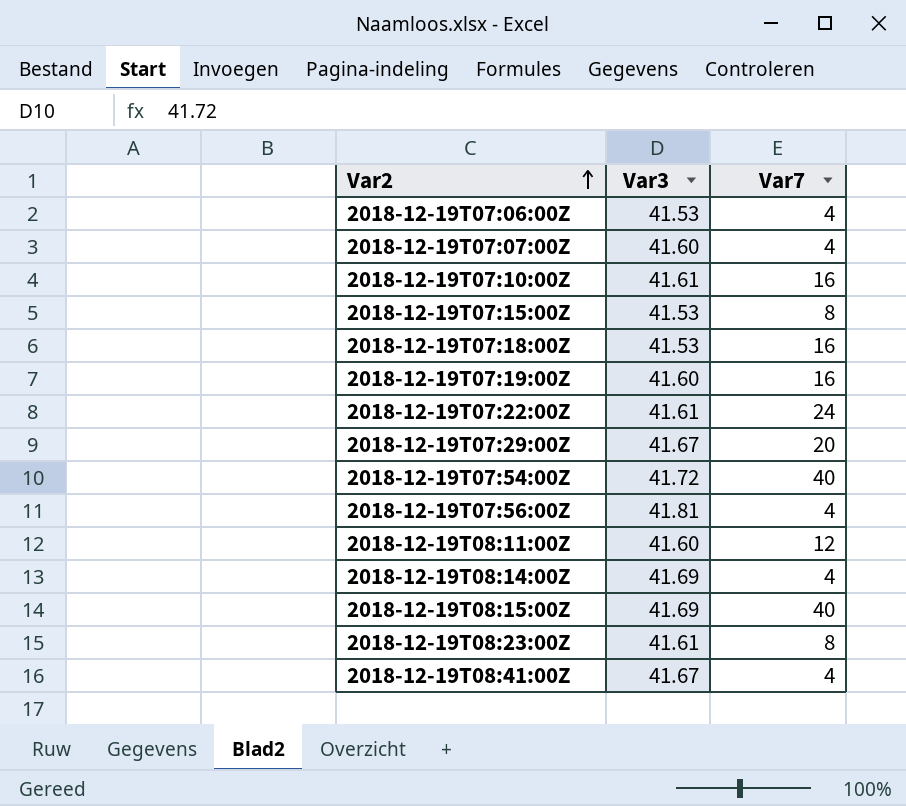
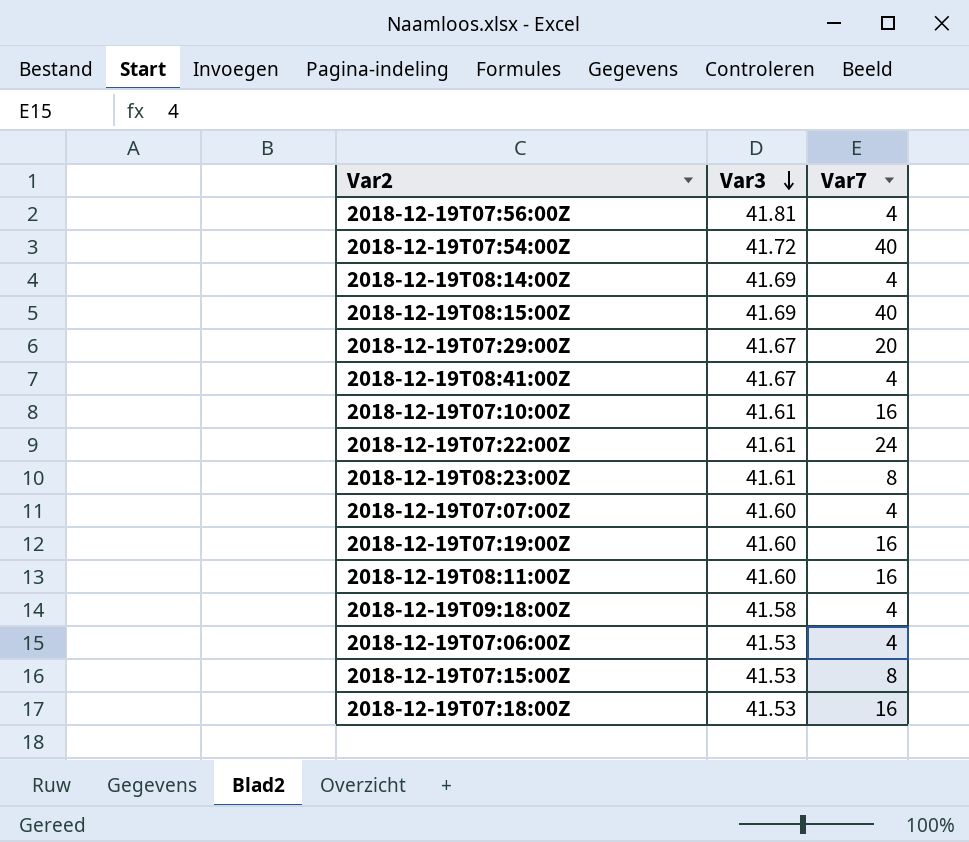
row order: Var2 ascending -> Var3 descending
2018-12-19T08:11:00Z | Var7: 12 -> 16
row 2018-12-19T09:18:00Z: none -> 41.58 | 4

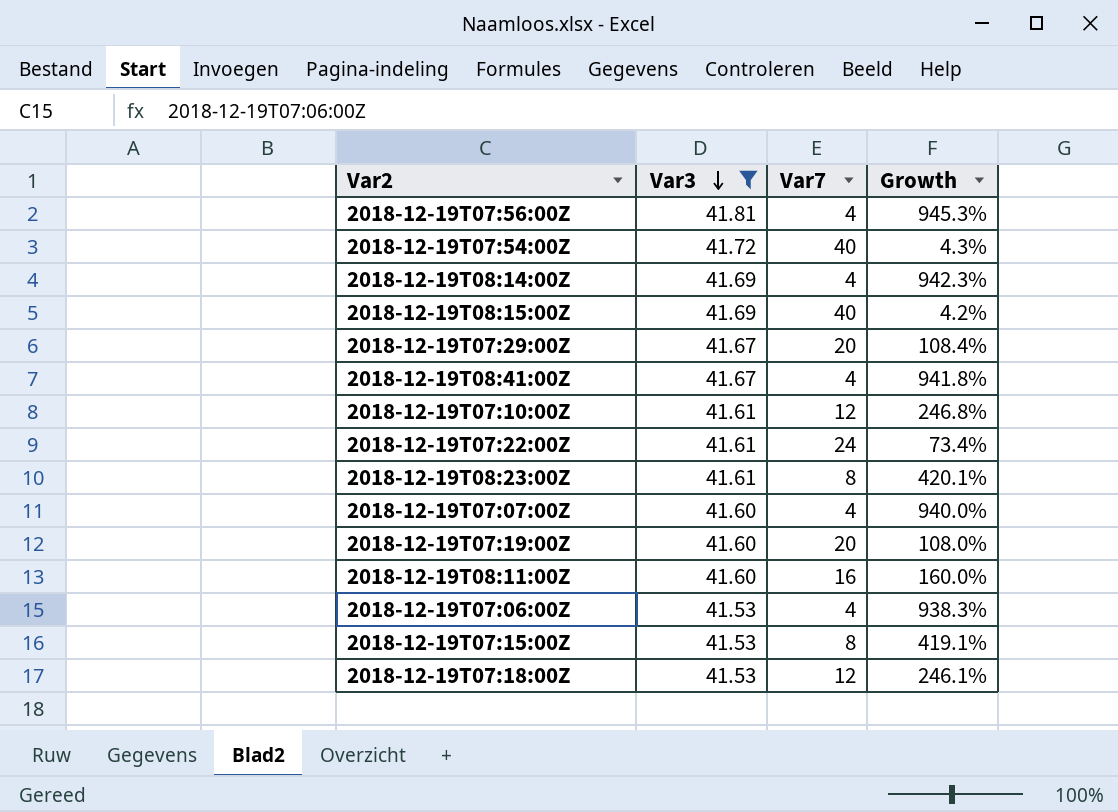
filter: none -> Var3 != 41.58
column Growth | formula: none -> ([Var3] - [Var7]) / [Var7]
2018-12-19T07:10:00Z | Var7: 16 -> 12
2018-12-19T07:19:00Z | Var7: 16 -> 20
2018-12-19T07:18:00Z | Var7: 16 -> 12

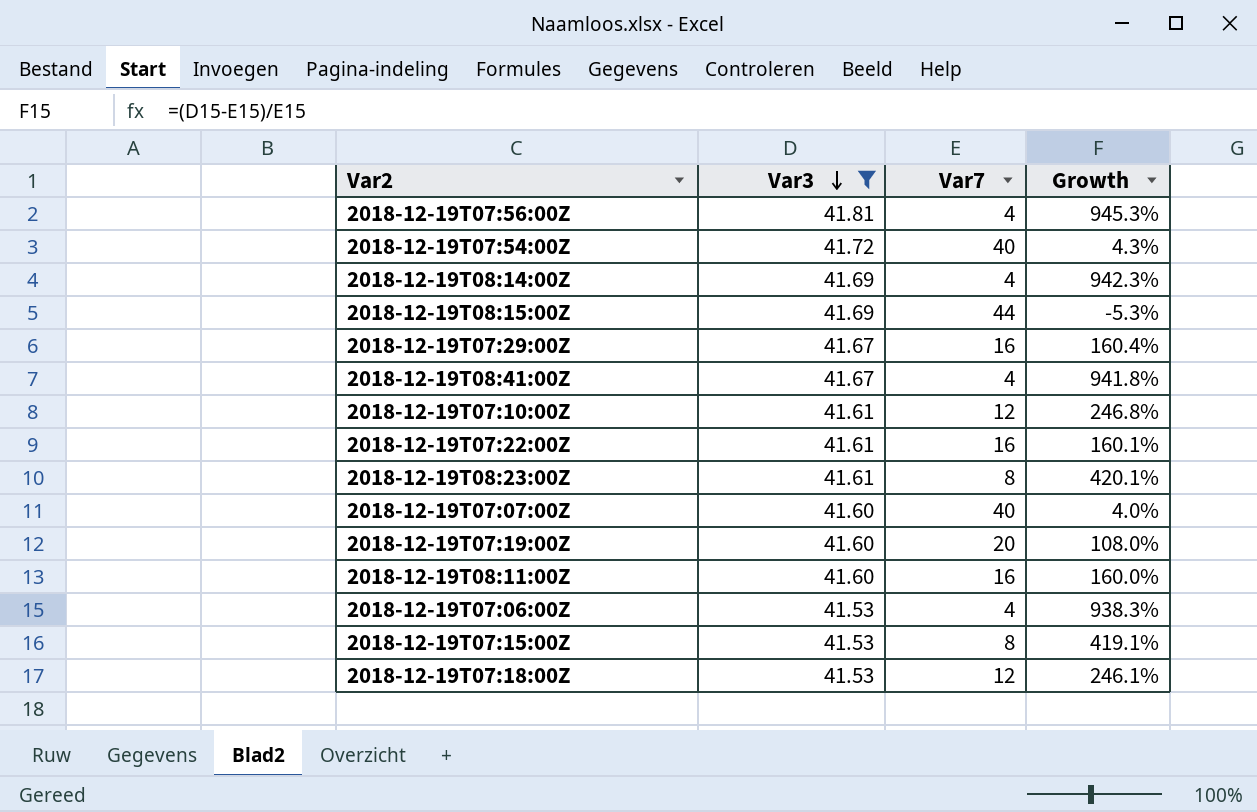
2018-12-19T08:15:00Z | Var7: 40 -> 44
2018-12-19T08:15:00Z | Growth: 4.2% -> -5.3%
2018-12-19T07:29:00Z | Var7: 20 -> 16
2018-12-19T07:29:00Z | Growth: 108.4% -> 160.4%
2018-12-19T07:22:00Z | Var7: 24 -> 16
2018-12-19T07:22:00Z | Growth: 73.4% -> 160.1%
2018-12-19T07:07:00Z | Var7: 4 -> 40
2018-12-19T07:07:00Z | Growth: 940.0% -> 4.0%

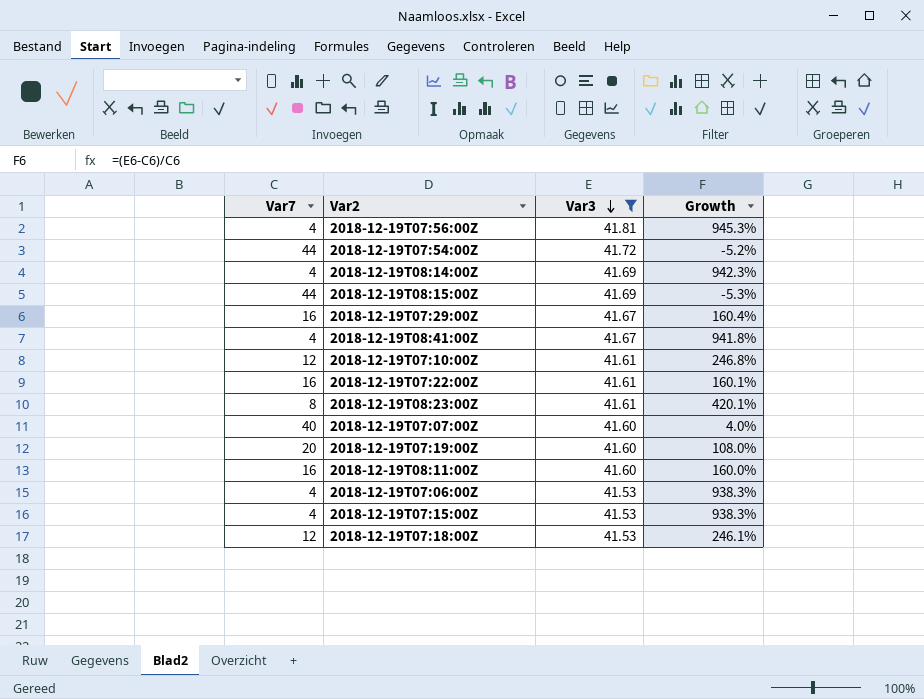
column Var7 | position: 3 -> 1
2018-12-19T07:54:00Z | Var7: 40 -> 44
2018-12-19T07:54:00Z | Growth: 4.3% -> -5.2%
2018-12-19T07:15:00Z | Var7: 8 -> 4
2018-12-19T07:15:00Z | Growth: 419.1% -> 938.3%

